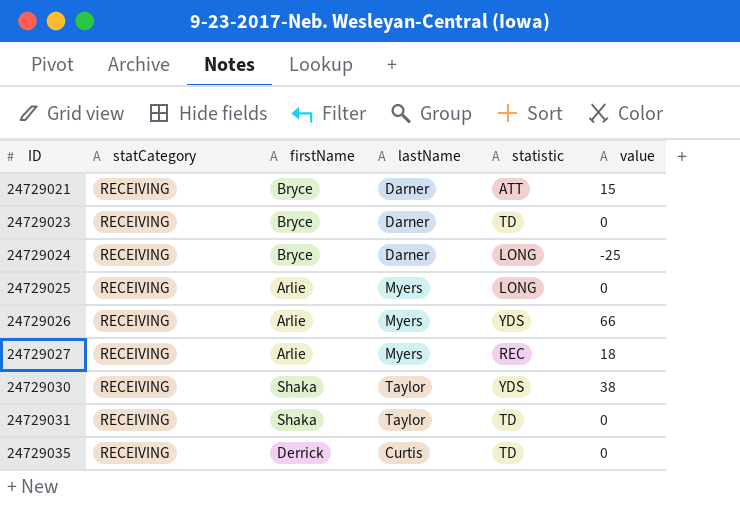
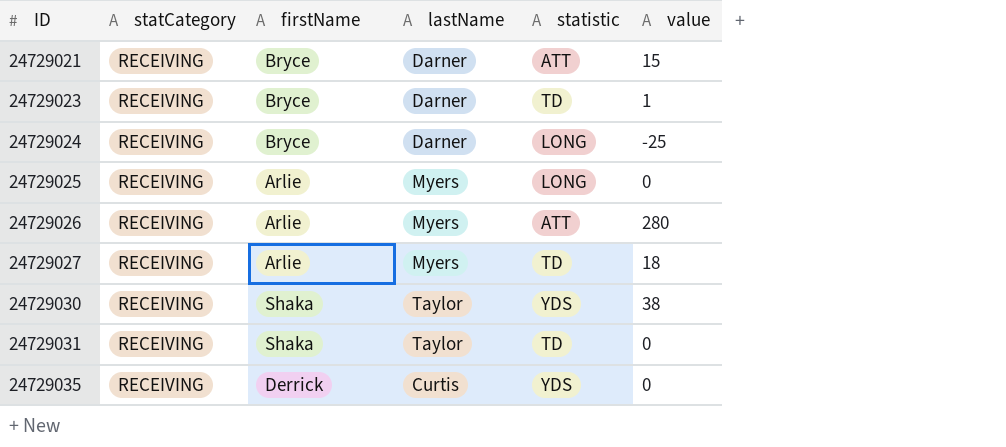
24729023 | value: 0 -> 1
24729026 | statistic: YDS -> ATT
24729026 | value: 66 -> 280
24729027 | statistic: REC -> TD
24729035 | statistic: TD -> YDS

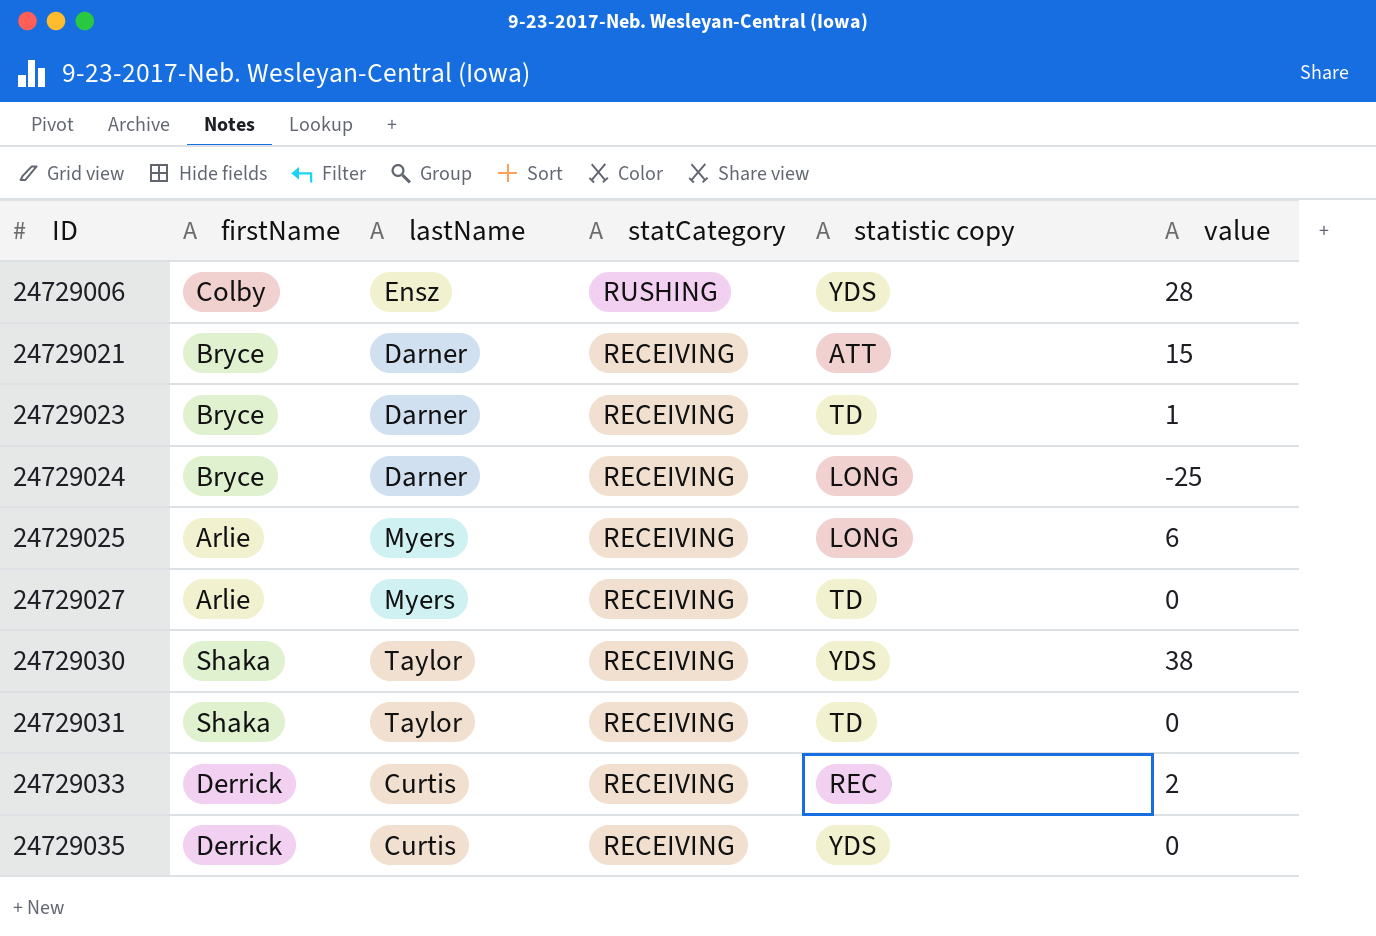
column statCategory | position: 2 -> 4
column name: statistic -> statistic copy
row 24729026: RECEIVING | Arlie | Myers | ATT | 280 -> none
row 24729006: none -> Colby | Ensz | RUSHING | YDS | 28
24729025 | value: 0 -> 6
24729027 | value: 18 -> 0
row 24729033: none -> Derrick | Curtis | RECEIVING | REC | 2

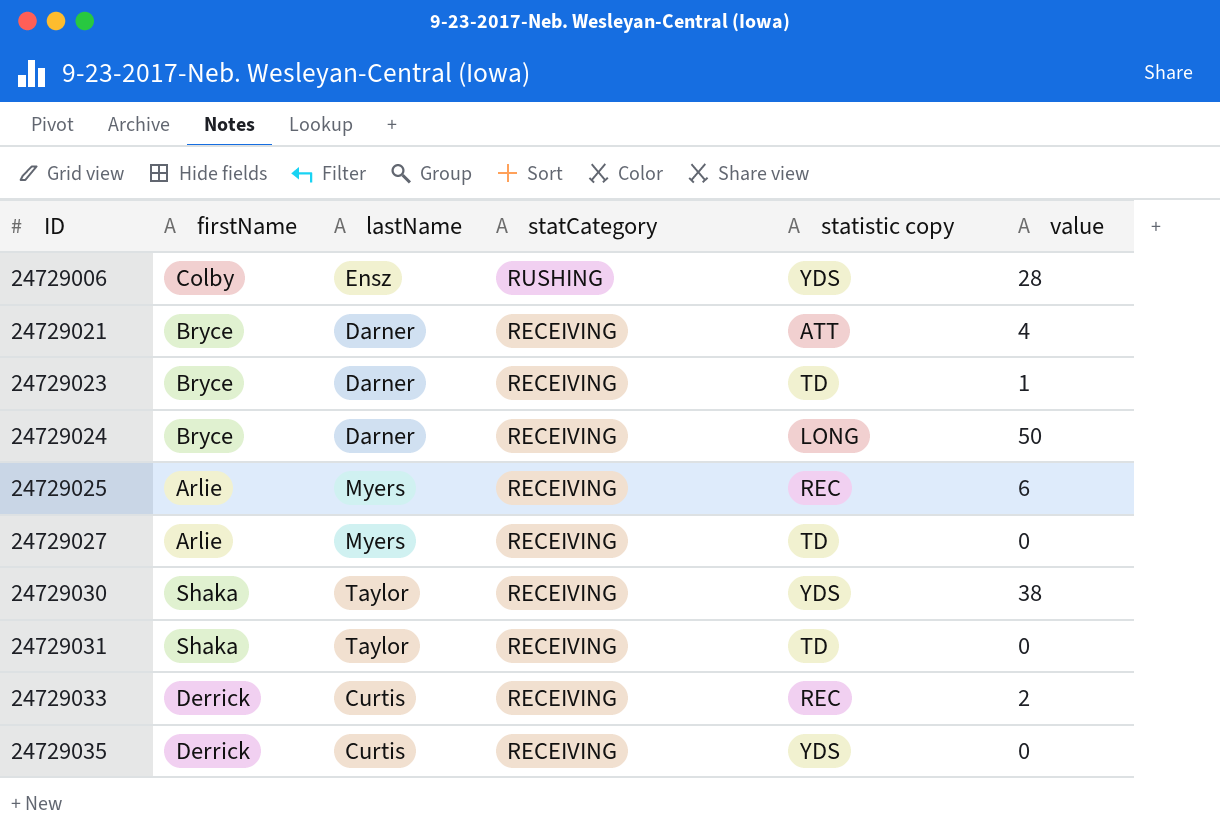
24729021 | value: 15 -> 4
24729024 | value: -25 -> 50
24729025 | statistic copy: LONG -> REC

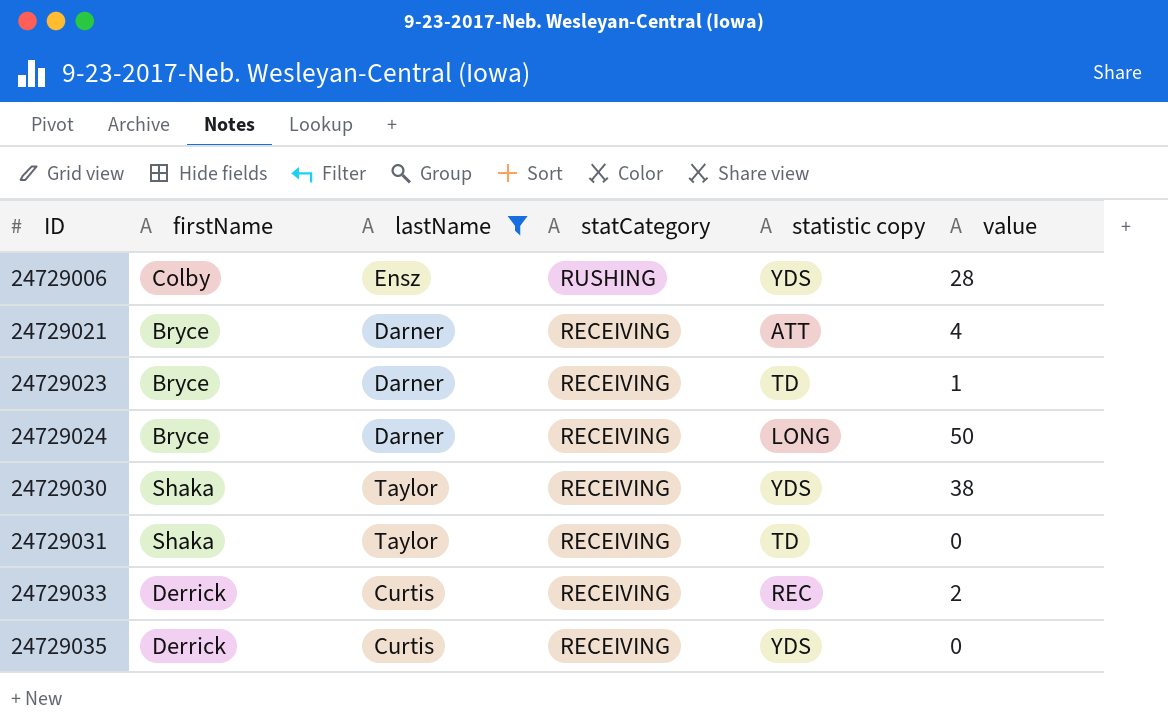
filter: none -> lastName != Myers

